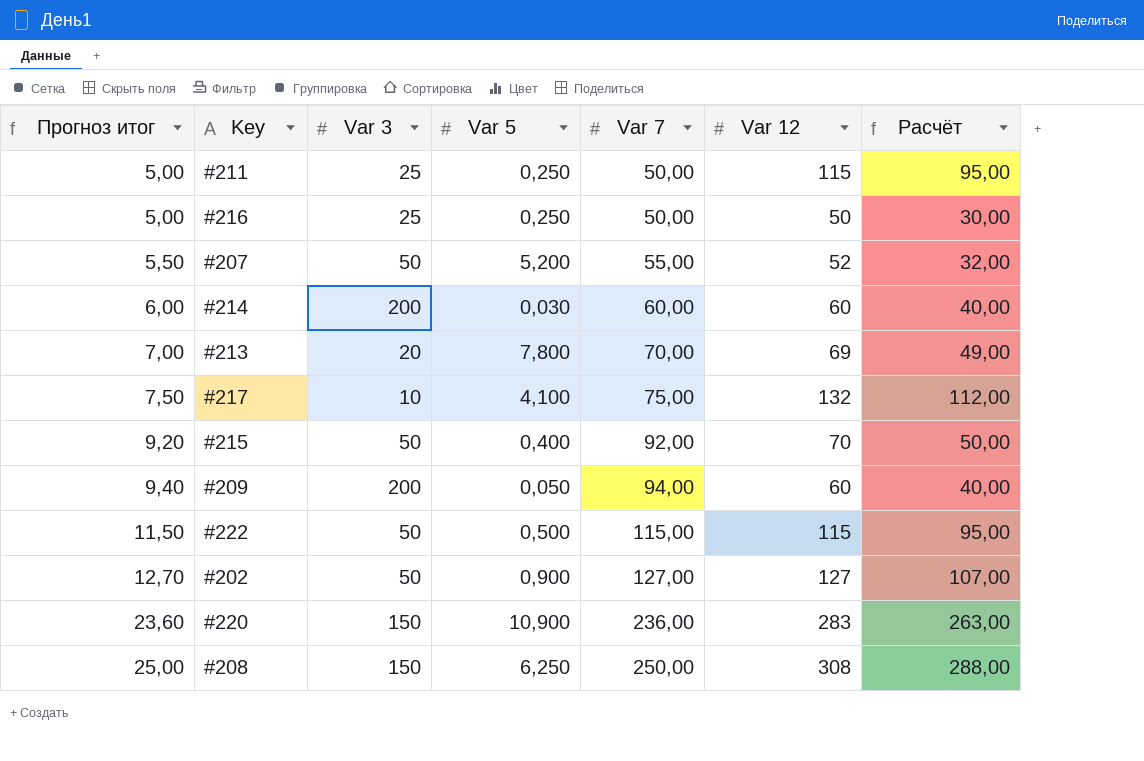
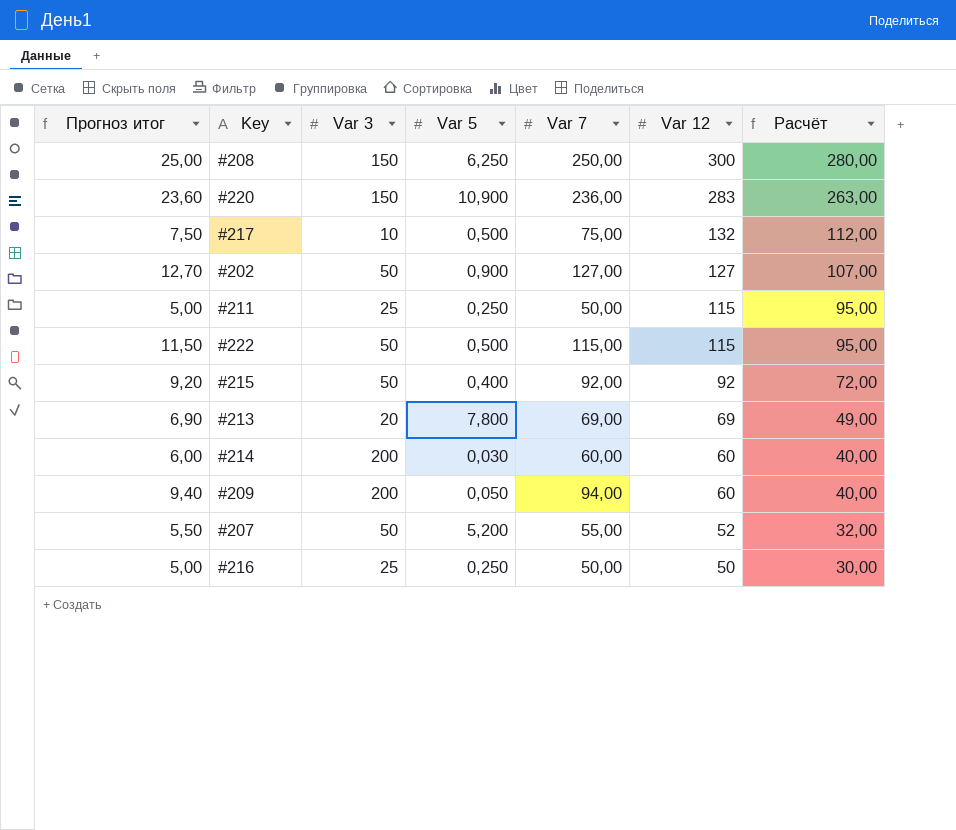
row order: Прогноз итог ascending -> Var 12 descending
#208 | Var 12: 308 -> 300
#208 | Расчёт: 288,00 -> 280,00
#217 | Var 5: 4,100 -> 0,500
#215 | Var 12: 70 -> 92
#215 | Расчёт: 50,00 -> 72,00
#213 | Прогноз итог: 7,00 -> 6,90
#213 | Var 7: 70,00 -> 69,00

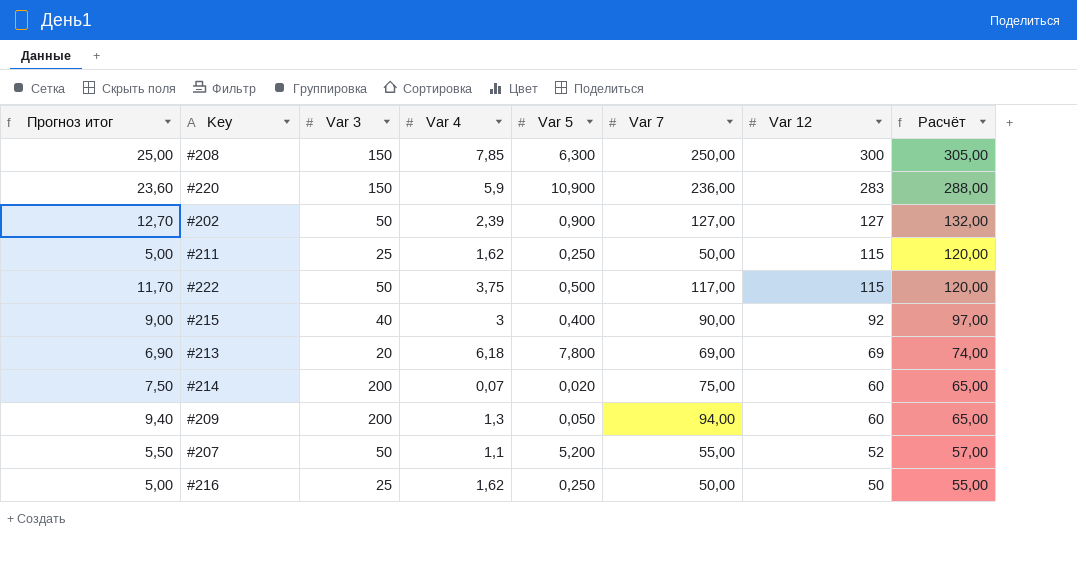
column Var 4 | position: none -> 4
column Расчёт | formula: [Var 12] - 20 -> [Var 12] + 5
row #217: 7,50 | 10 | 0,500 | 75,00 | 132 | 112,00 -> none
#208 | Var 5: 6,250 -> 6,300
#222 | Прогноз итог: 11,50 -> 11,70
#222 | Var 7: 115,00 -> 117,00
#215 | Прогноз итог: 9,20 -> 9,00
#215 | Var 3: 50 -> 40
#215 | Var 7: 92,00 -> 90,00
#214 | Прогноз итог: 6,00 -> 7,50
#214 | Var 5: 0,030 -> 0,020
#214 | Var 7: 60,00 -> 75,00

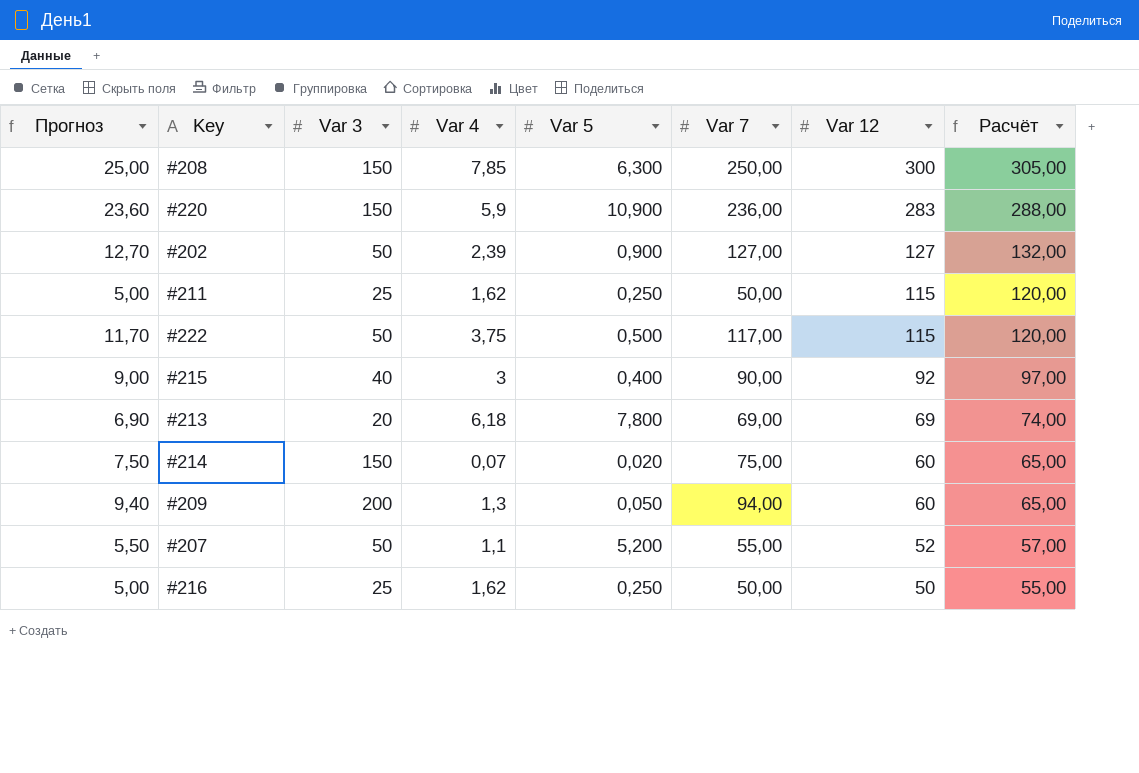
column name: Прогноз итог -> Прогноз
#214 | Var 3: 200 -> 150

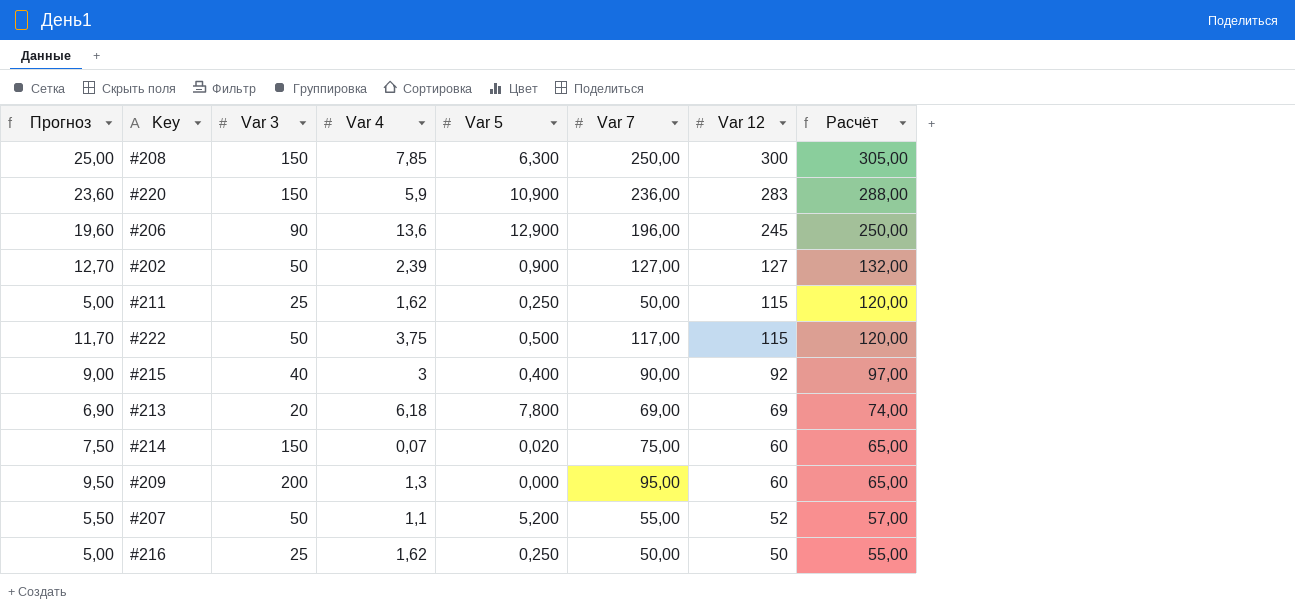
row #206: none -> 19,60 | 90 | 13,6 | 12,900 | 196,00 | 245 | 250,00
#209 | Прогноз: 9,40 -> 9,50
#209 | Var 5: 0,050 -> 0,000
#209 | Var 7: 94,00 -> 95,00

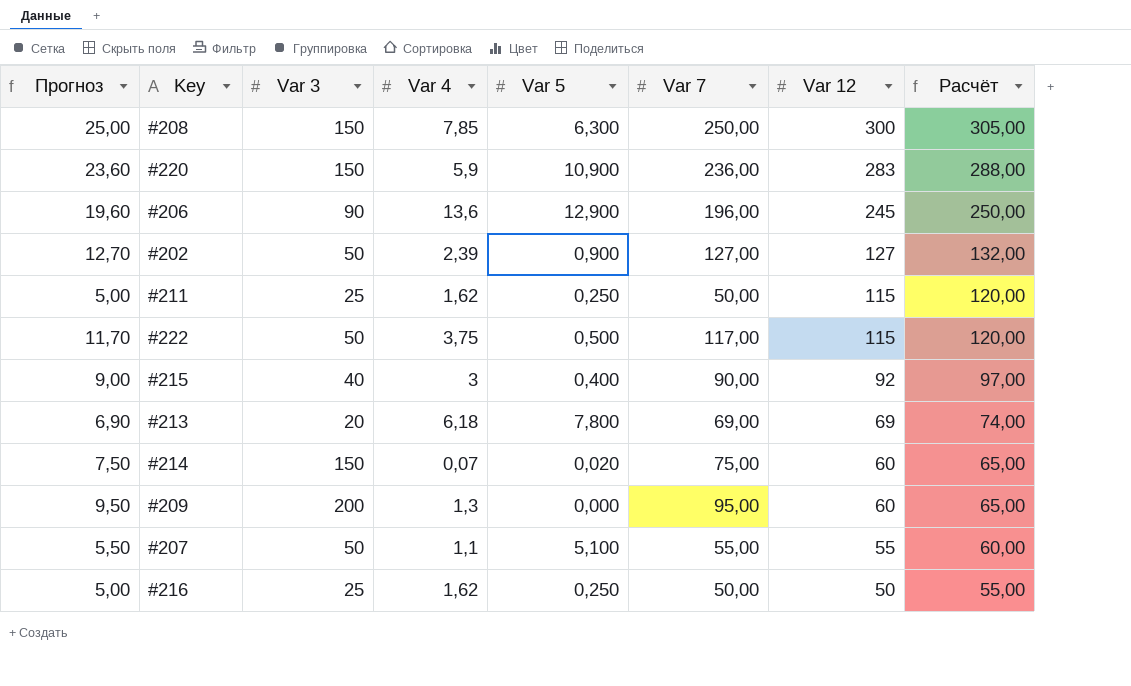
#207 | Var 5: 5,200 -> 5,100
#207 | Var 12: 52 -> 55
#207 | Расчёт: 57,00 -> 60,00

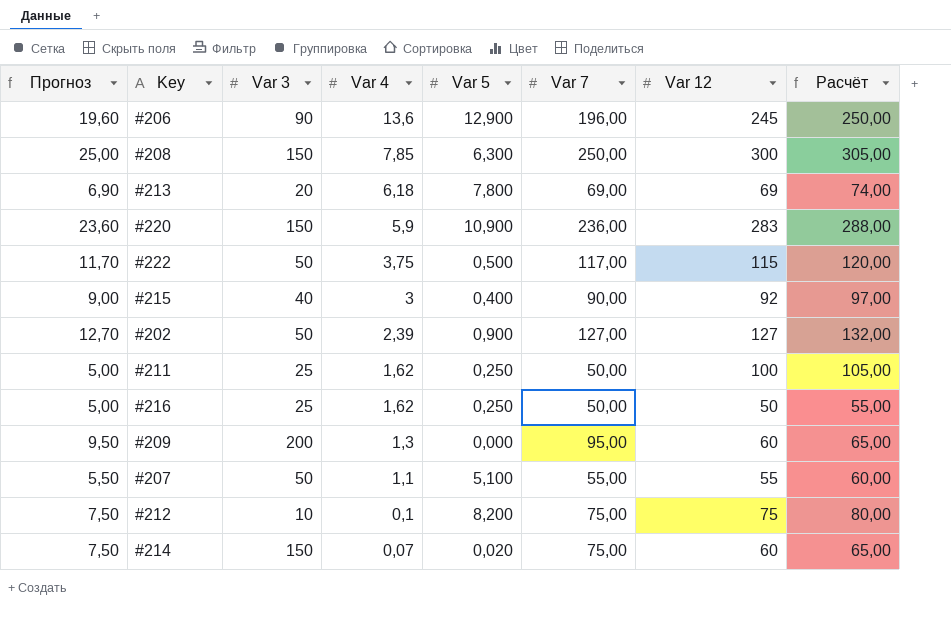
row order: Var 12 descending -> Var 4 descending
#211 | Var 12: 115 -> 100
#211 | Расчёт: 120,00 -> 105,00
row #212: none -> 7,50 | 10 | 0,1 | 8,200 | 75,00 | 75 | 80,00

